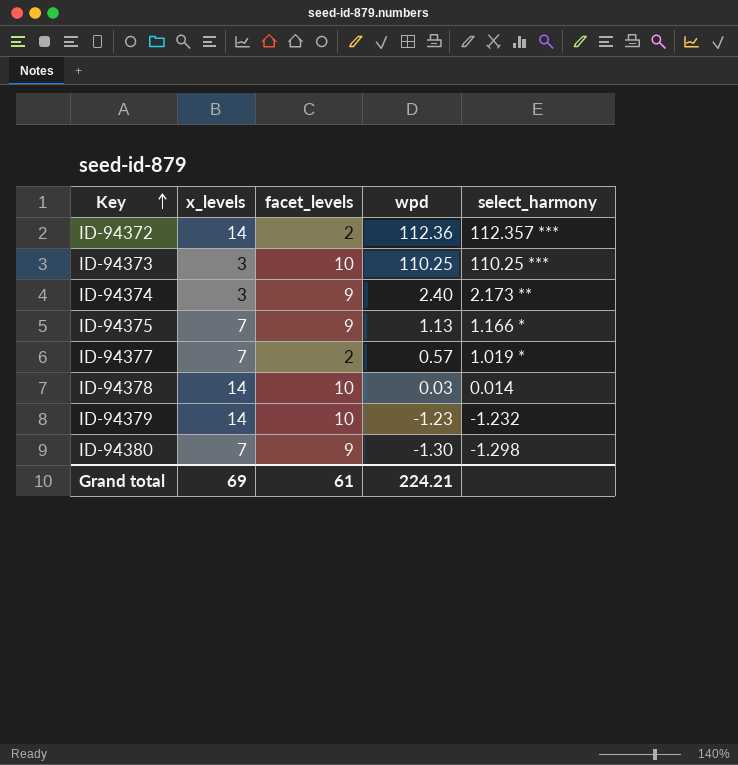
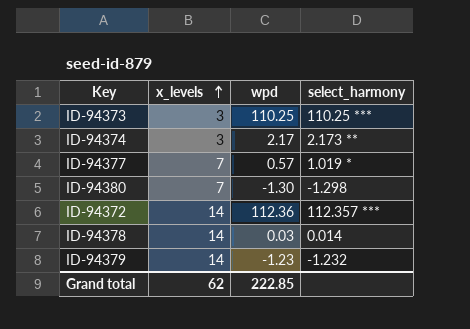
row order: Key ascending -> x_levels ascending
column facet_levels | position: 3 -> none
row ID-94375: 7 | 9 | 1.13 | 1.166 * -> none
ID-94374 | wpd: 2.40 -> 2.17
Grand total | x_levels: 69 -> 62
Grand total | wpd: 224.21 -> 222.85

